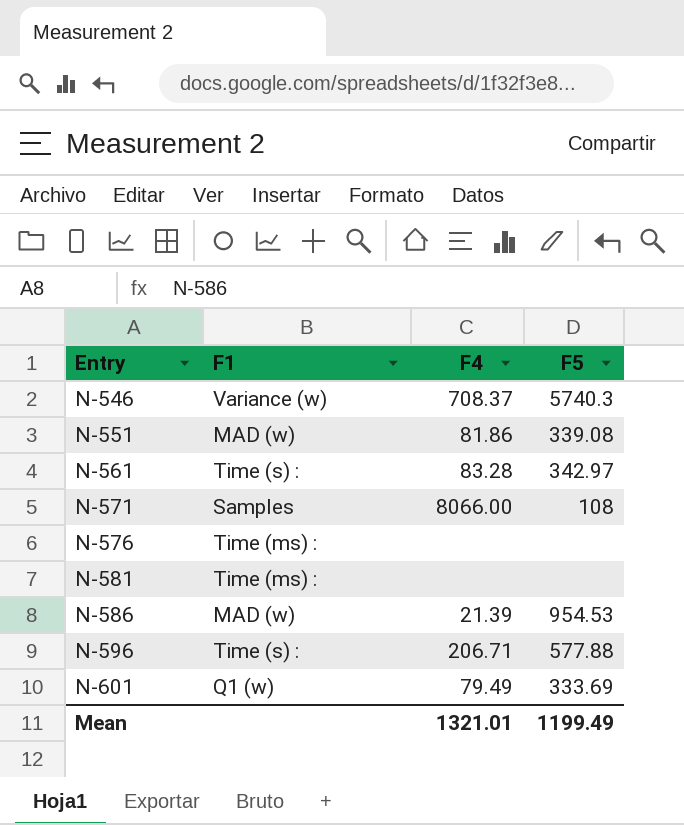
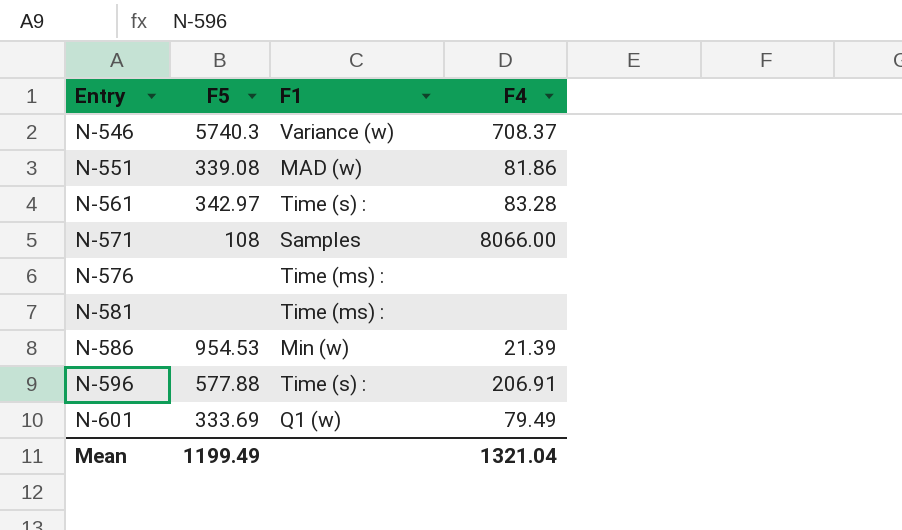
column F5 | position: 4 -> 2
N-586 | F1: MAD (w) -> Min (w)
N-596 | F4: 206.71 -> 206.91
Mean | F4: 1321.01 -> 1321.04

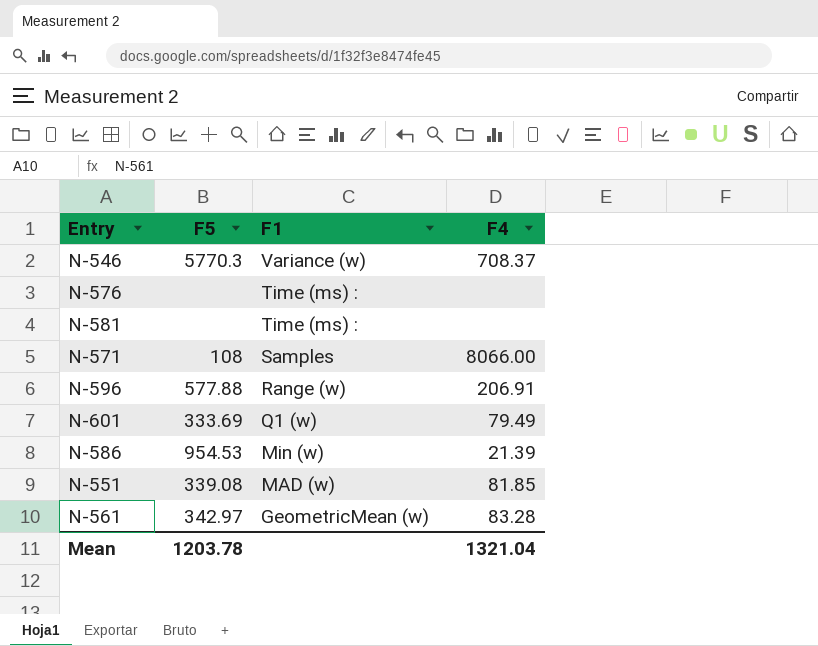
row order: Entry ascending -> F1 descending
N-546 | F5: 5740.3 -> 5770.3
N-596 | F1: Time (s) : -> Range (w)
N-551 | F4: 81.86 -> 81.85
N-561 | F1: Time (s) : -> GeometricMean (w)
Mean | F5: 1199.49 -> 1203.78

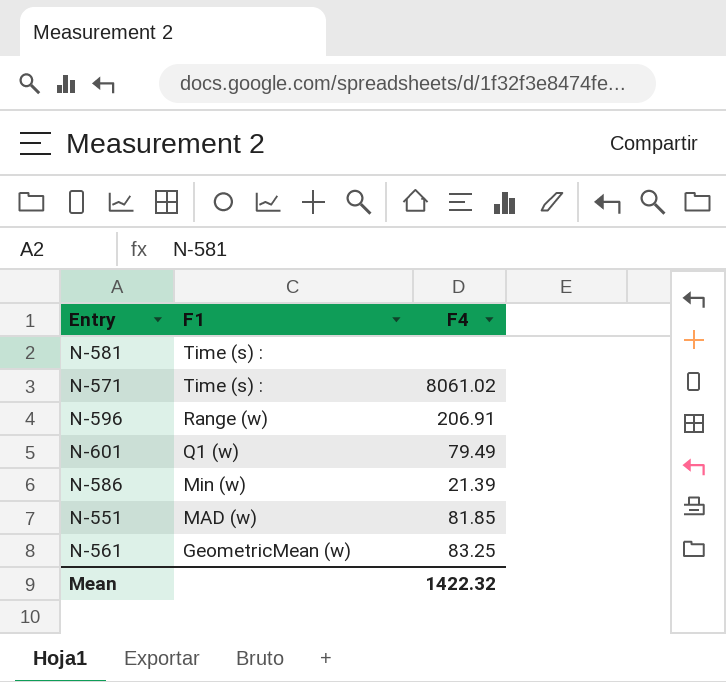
column F5 | position: 2 -> none
row N-546: 5770.3 | Variance (w) | 708.37 -> none
row N-576: none | Time (ms) : | none -> none
N-581 | F1: Time (ms) : -> Time (s) :
N-571 | F1: Samples -> Time (s) :
N-571 | F4: 8066.00 -> 8061.02
N-561 | F4: 83.28 -> 83.25
Mean | F4: 1321.04 -> 1422.32

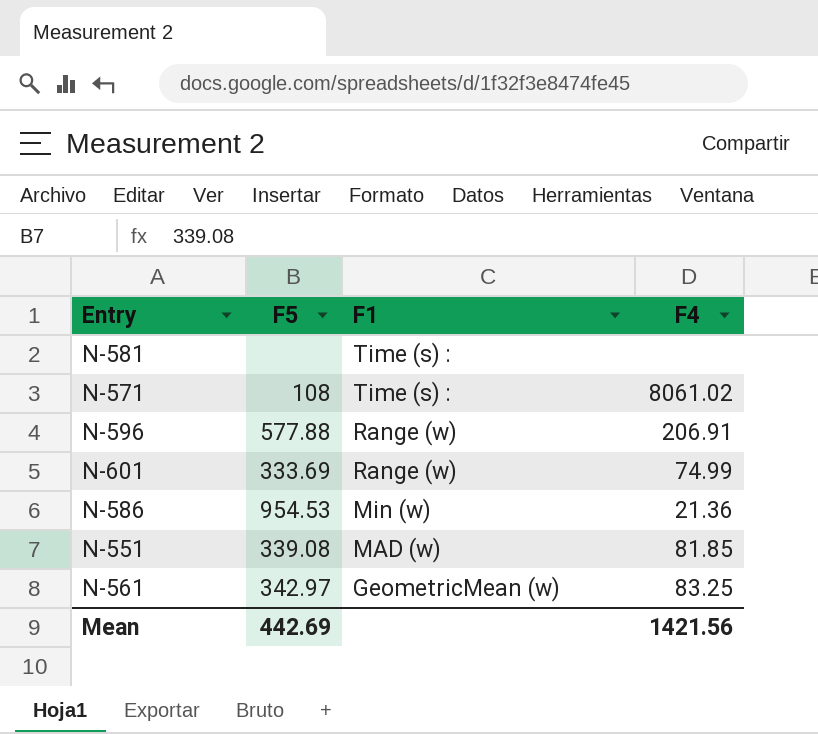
column F5 | position: none -> 2
N-601 | F1: Q1 (w) -> Range (w)
N-601 | F4: 79.49 -> 74.99
N-586 | F4: 21.39 -> 21.36
Mean | F4: 1422.32 -> 1421.56

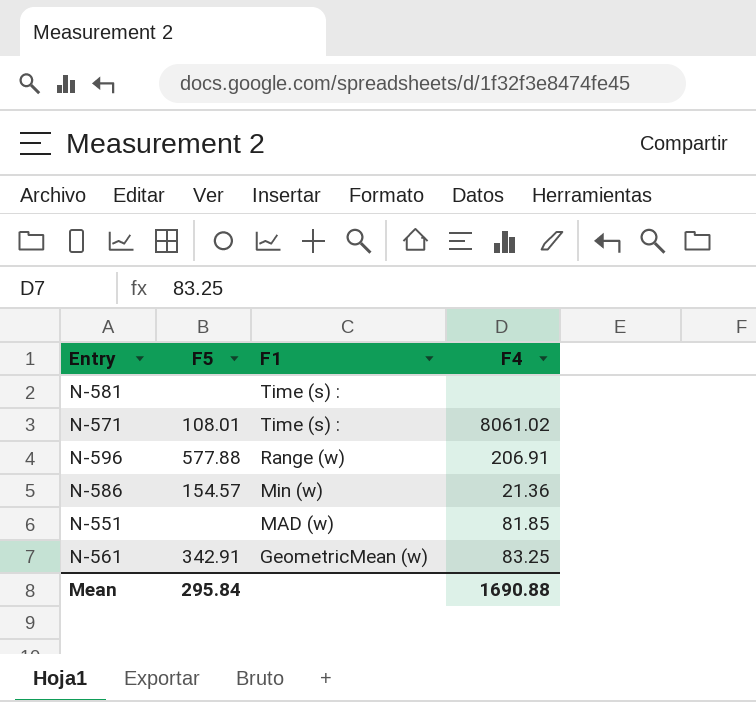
row N-601: 333.69 | Range (w) | 74.99 -> none
N-571 | F5: 108 -> 108.01
N-586 | F5: 954.53 -> 154.57
N-551 | F5: 339.08 -> none
N-561 | F5: 342.97 -> 342.91
Mean | F5: 442.69 -> 295.84
Mean | F4: 1421.56 -> 1690.88

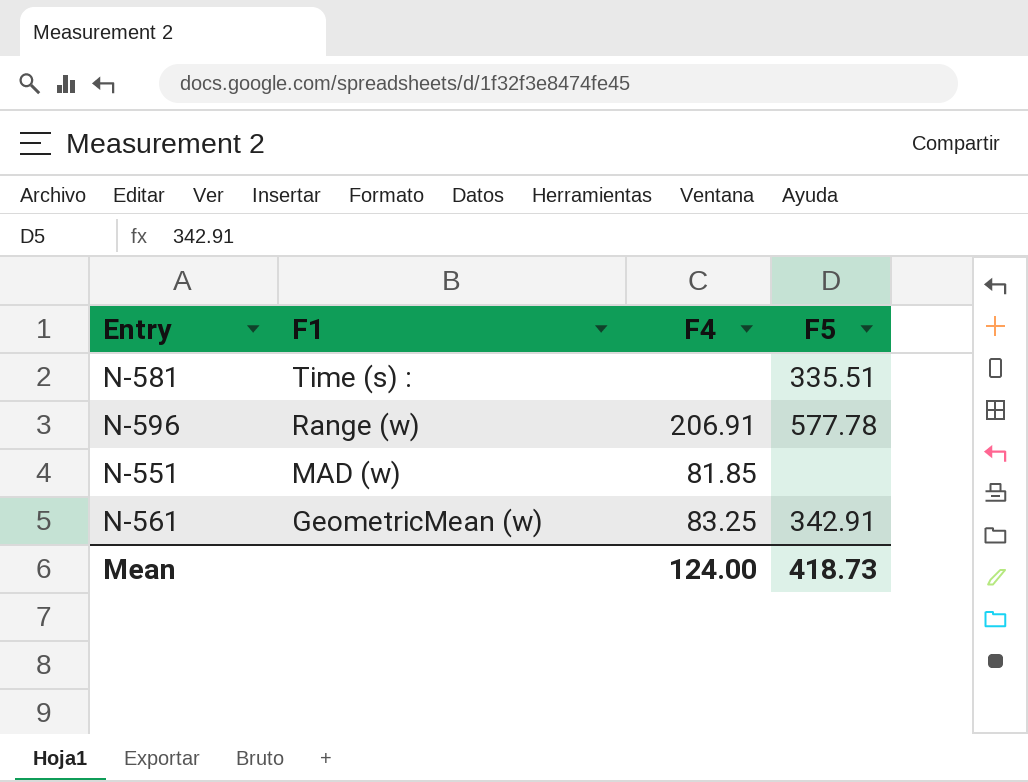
column F5 | position: 2 -> 4
row N-571: 108.01 | Time (s) : | 8061.02 -> none
row N-586: 154.57 | Min (w) | 21.36 -> none
N-581 | F5: none -> 335.51
N-596 | F5: 577.88 -> 577.78
Mean | F4: 1690.88 -> 124.00
Mean | F5: 295.84 -> 418.73

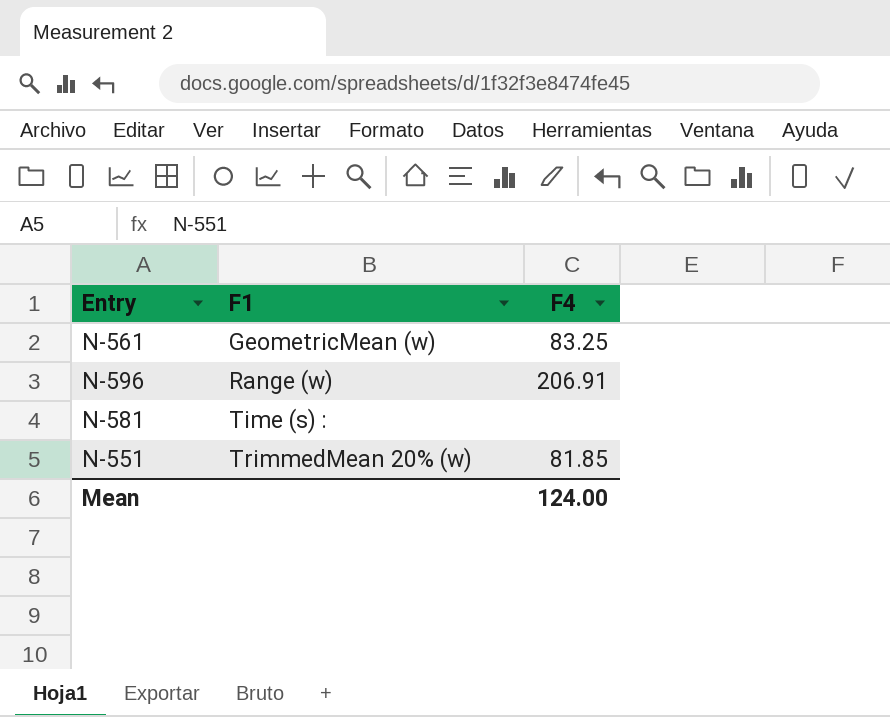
row order: F1 descending -> F1 ascending
column F5 | position: 4 -> none
N-551 | F1: MAD (w) -> TrimmedMean 20% (w)

